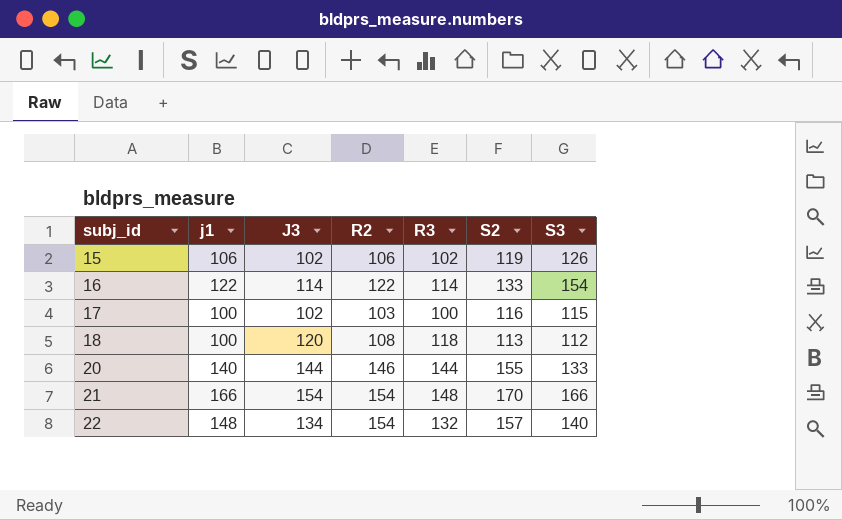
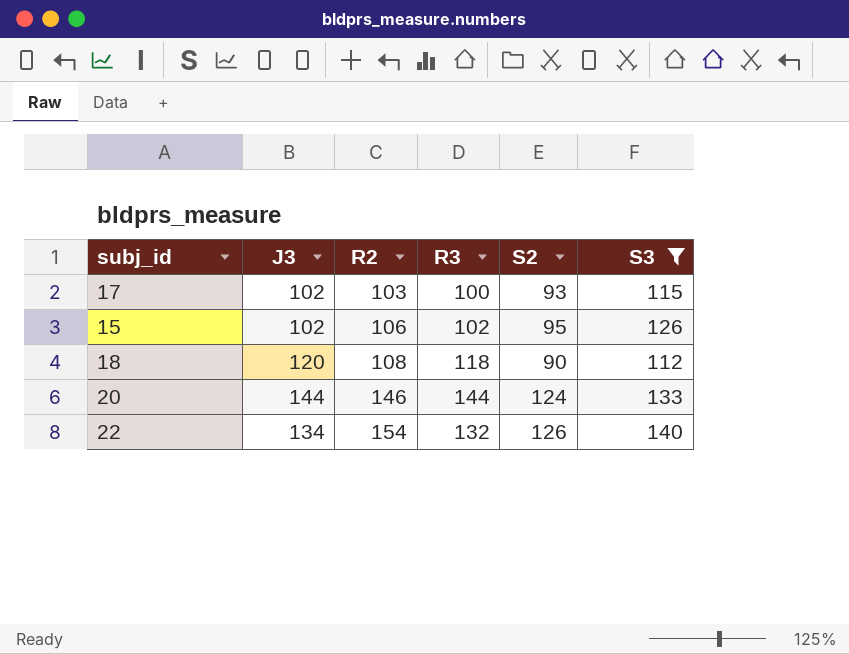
filter: none -> S3 <= 140
row order: subj_id ascending -> R2 ascending
column j1 | position: 2 -> none
17 | S2: 116 -> 93
15 | S2: 119 -> 95
18 | S2: 113 -> 90
20 | S2: 155 -> 124
22 | S2: 157 -> 126

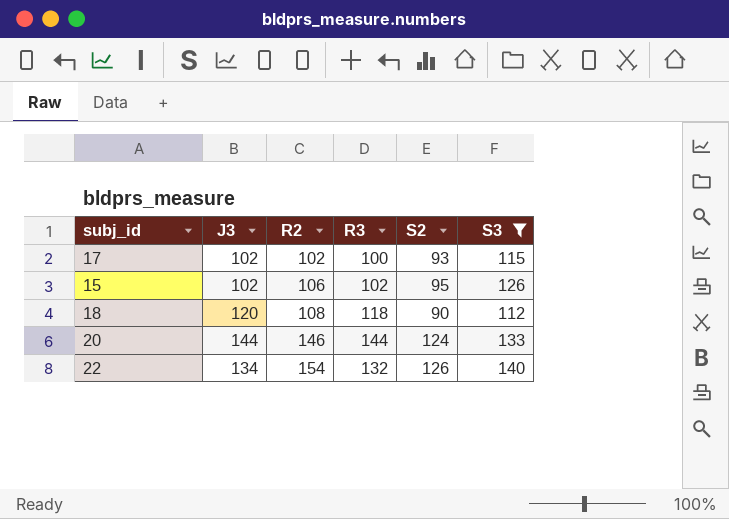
17 | R2: 103 -> 102

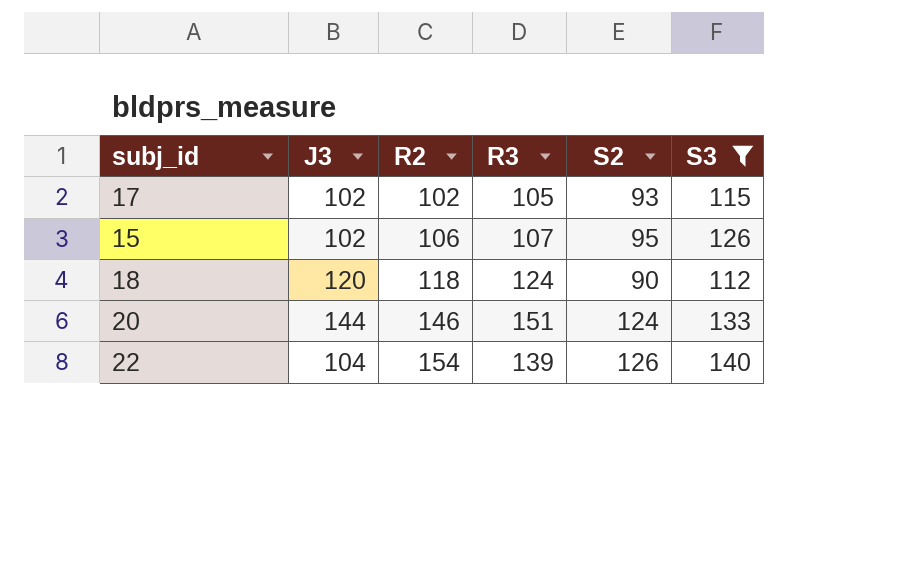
17 | R3: 100 -> 105
15 | R3: 102 -> 107
18 | R2: 108 -> 118
18 | R3: 118 -> 124
20 | R3: 144 -> 151
22 | J3: 134 -> 104
22 | R3: 132 -> 139

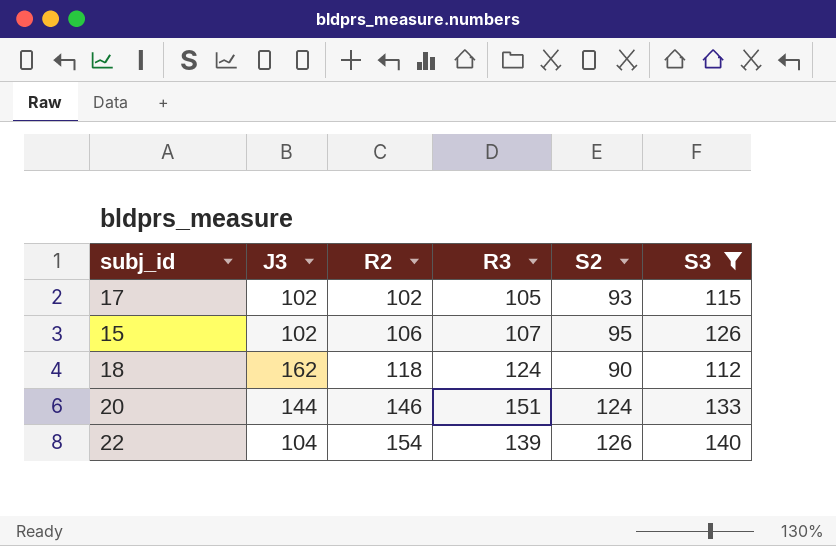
18 | J3: 120 -> 162

